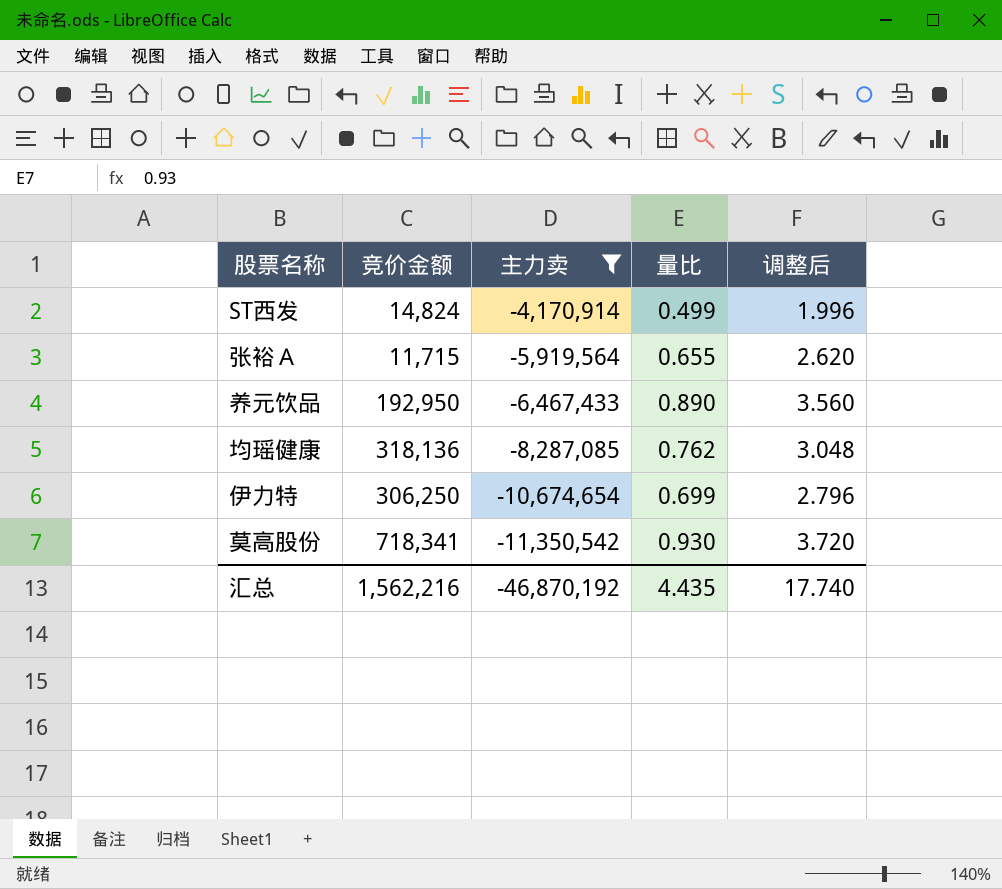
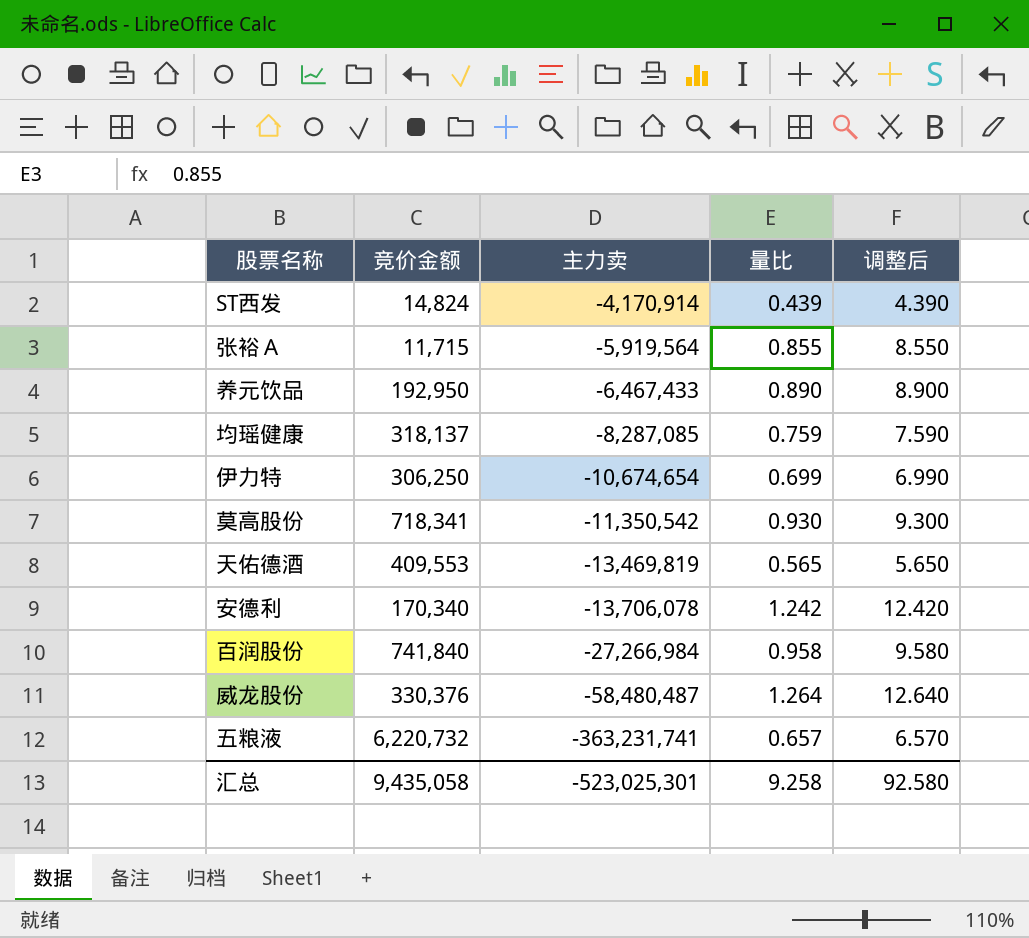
filter: 主力卖 >= -11,350,542 -> none
column 调整后 | formula: [量比] * 4 -> [量比] * 10
ST西发 | 量比: 0.499 -> 0.439
张裕Ａ | 量比: 0.655 -> 0.855
均瑶健康 | 竞价金额: 318,136 -> 318,137
均瑶健康 | 量比: 0.762 -> 0.759
汇总 | 竞价金额: 1,562,216 -> 9,435,058
汇总 | 主力卖: -46,870,192 -> -523,025,301
汇总 | 量比: 4.435 -> 9.258
汇总 | 调整后: 17.740 -> 92.580

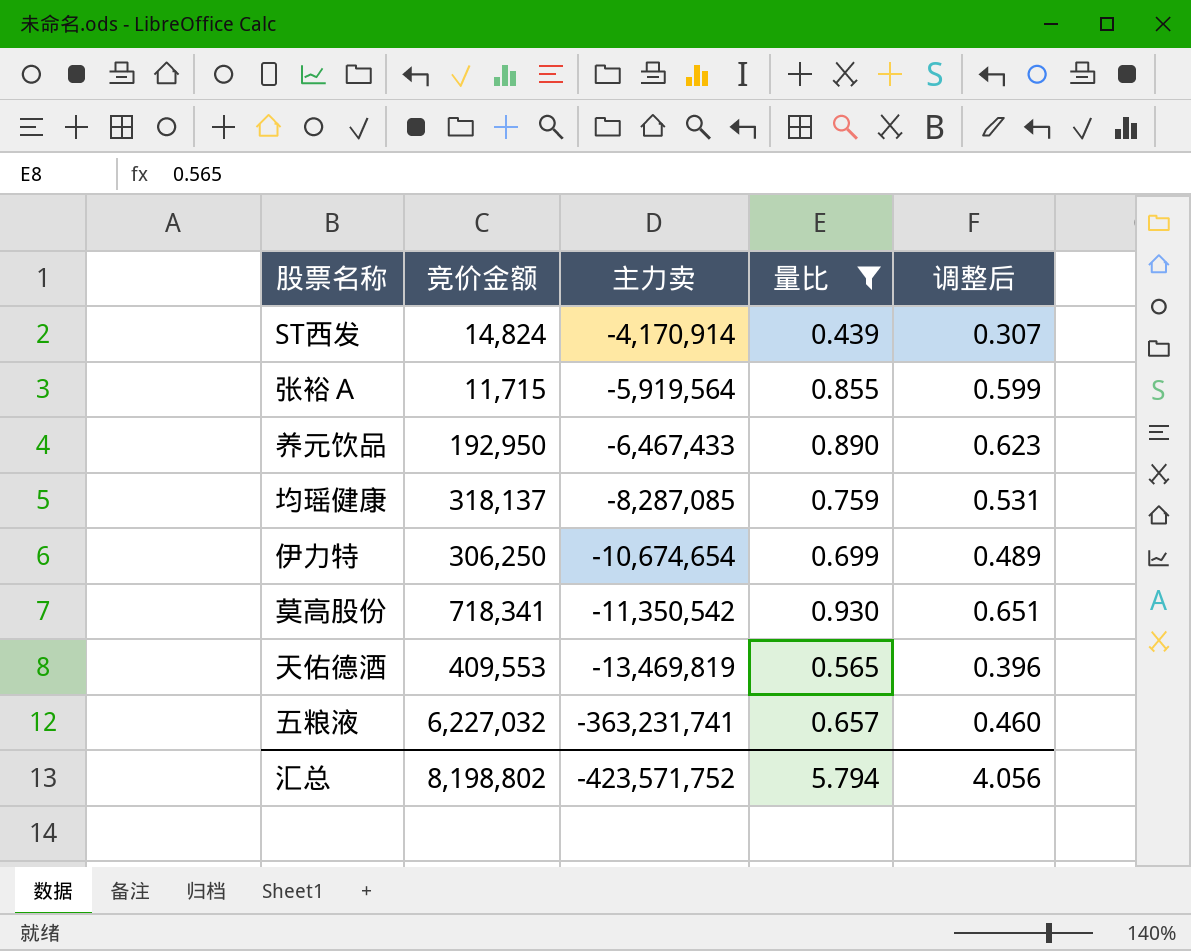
filter: none -> 量比 <= 0.930
column 调整后 | formula: [量比] * 10 -> [量比] * 0.7
五粮液 | 竞价金额: 6,220,732 -> 6,227,032
汇总 | 竞价金额: 9,435,058 -> 8,198,802
汇总 | 主力卖: -523,025,301 -> -423,571,752
汇总 | 量比: 9.258 -> 5.794
汇总 | 调整后: 92.580 -> 4.056

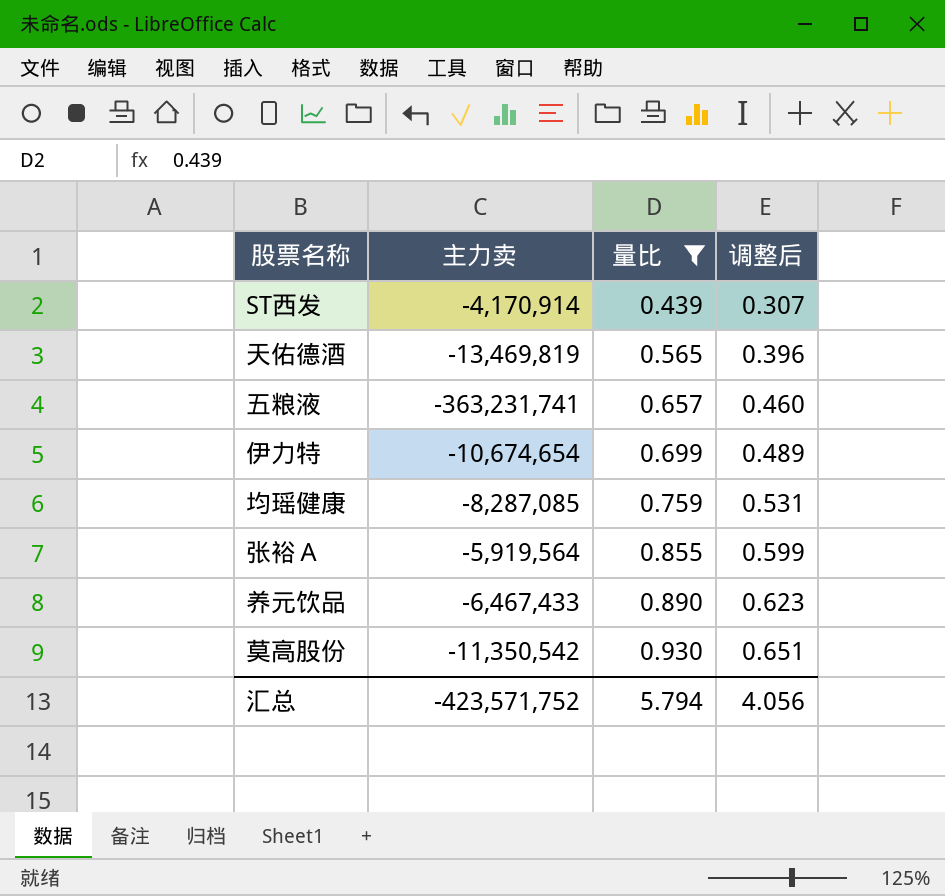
row order: 主力卖 descending -> 量比 ascending
column 竞价金额 | position: 2 -> none

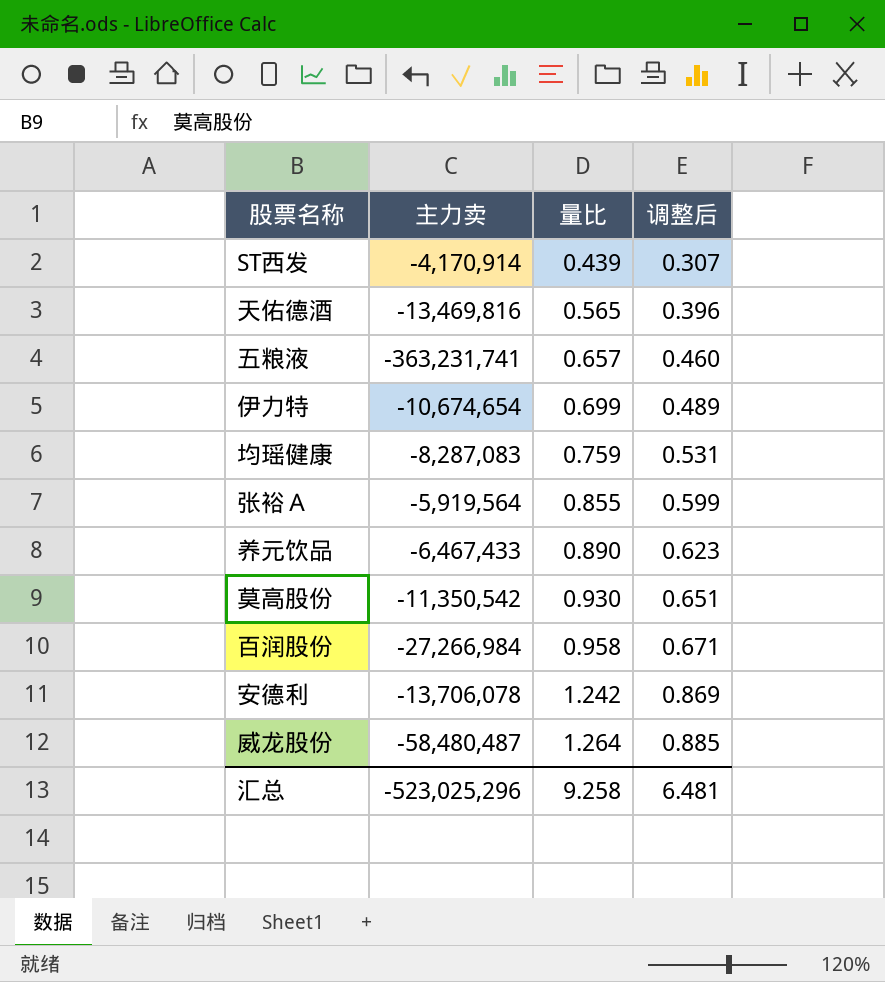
filter: 量比 <= 0.930 -> none
天佑德酒 | 主力卖: -13,469,819 -> -13,469,816
均瑶健康 | 主力卖: -8,287,085 -> -8,287,083
汇总 | 主力卖: -423,571,752 -> -523,025,296
汇总 | 量比: 5.794 -> 9.258
汇总 | 调整后: 4.056 -> 6.481

